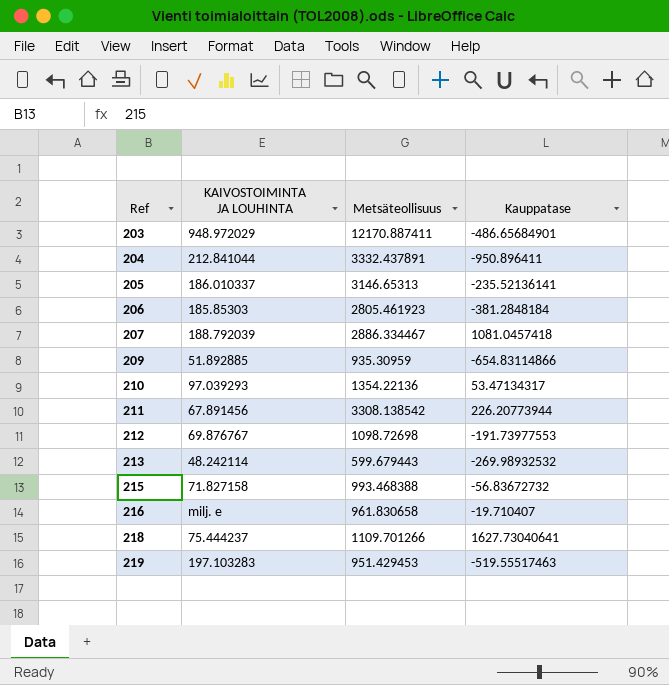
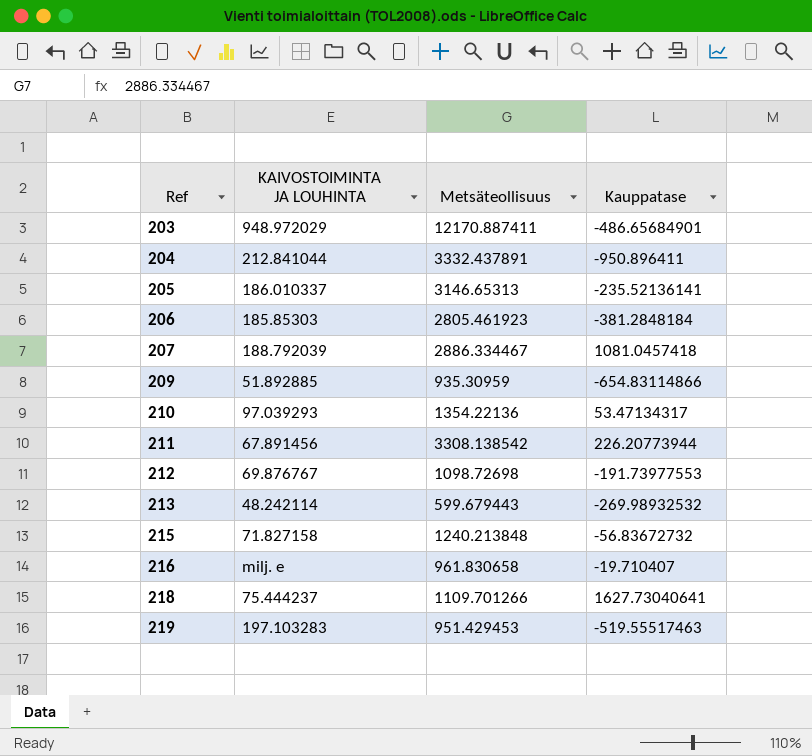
215 | Metsäteollisuus: 993.468388 -> 1240.213848

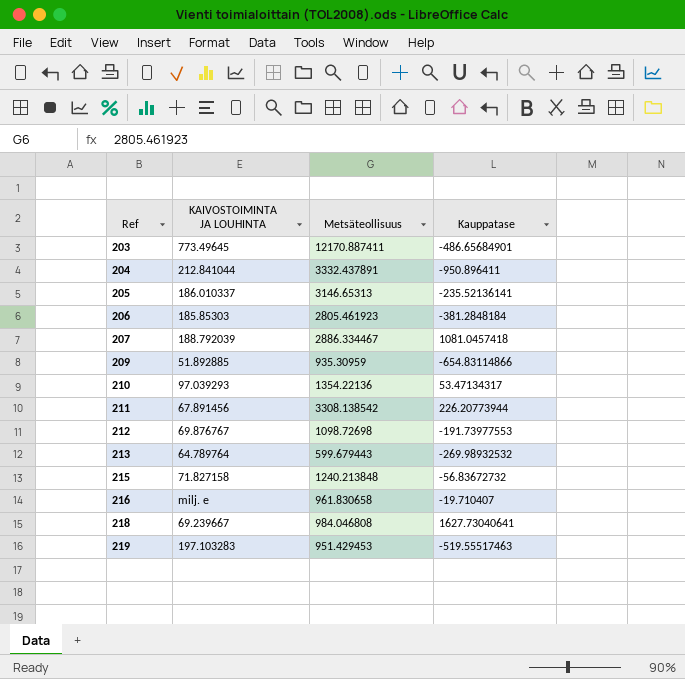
203 | KAIVOSTOIMINTA JA LOUHINTA: 948.972029 -> 773.49645
213 | KAIVOSTOIMINTA JA LOUHINTA: 48.242114 -> 64.789764
218 | KAIVOSTOIMINTA JA LOUHINTA: 75.444237 -> 69.239667
218 | Metsäteollisuus: 1109.701266 -> 984.046808

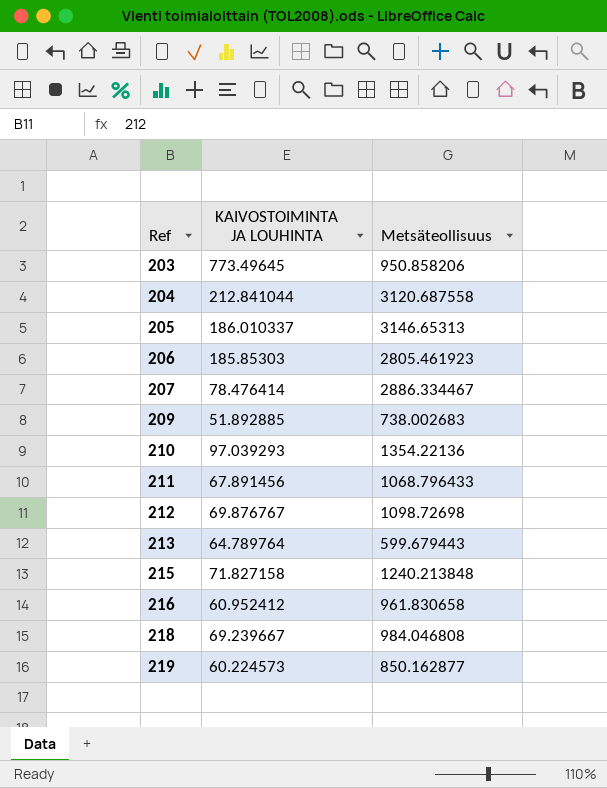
column Kauppatase | position: 4 -> none
203 | Metsäteollisuus: 12170.887411 -> 950.858206
204 | Metsäteollisuus: 3332.437891 -> 3120.687558
207 | KAIVOSTOIMINTA JA LOUHINTA: 188.792039 -> 78.476414
209 | Metsäteollisuus: 935.30959 -> 738.002683
211 | Metsäteollisuus: 3308.138542 -> 1068.796433
216 | KAIVOSTOIMINTA JA LOUHINTA: milj. e -> 60.952412
219 | KAIVOSTOIMINTA JA LOUHINTA: 197.103283 -> 60.224573
219 | Metsäteollisuus: 951.429453 -> 850.162877

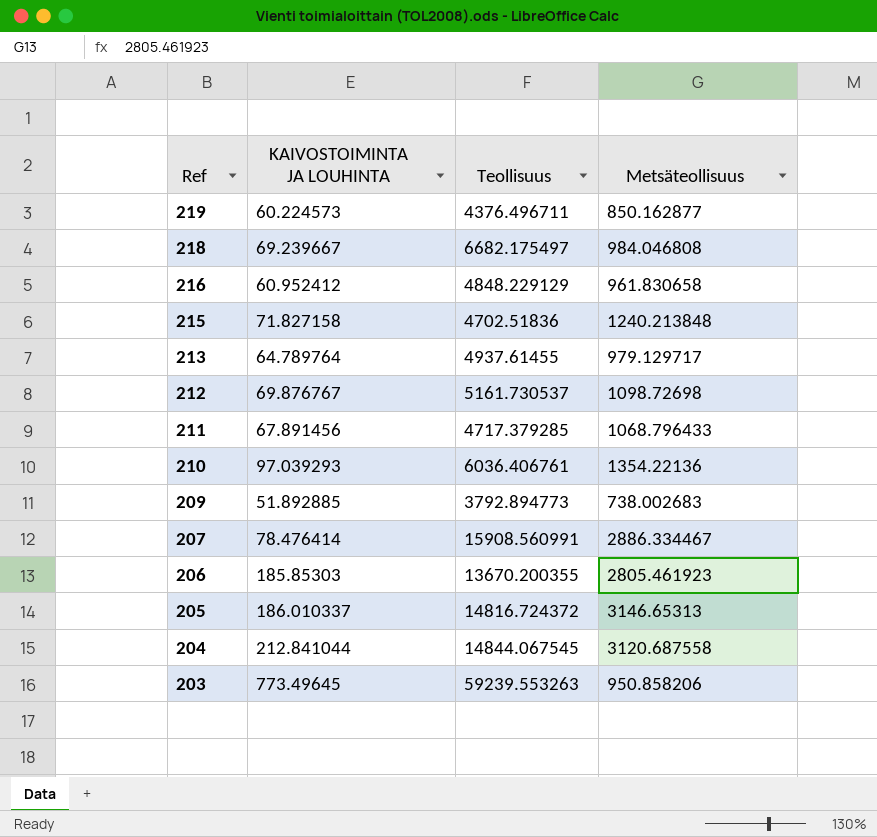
row order: Ref ascending -> Ref descending
column Teollisuus | position: none -> 3
213 | Metsäteollisuus: 599.679443 -> 979.129717

